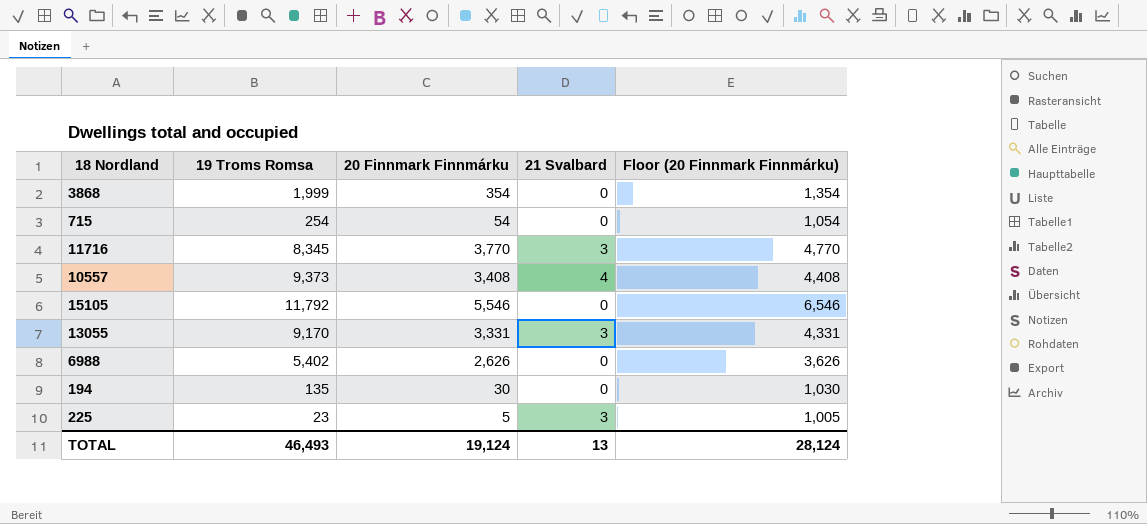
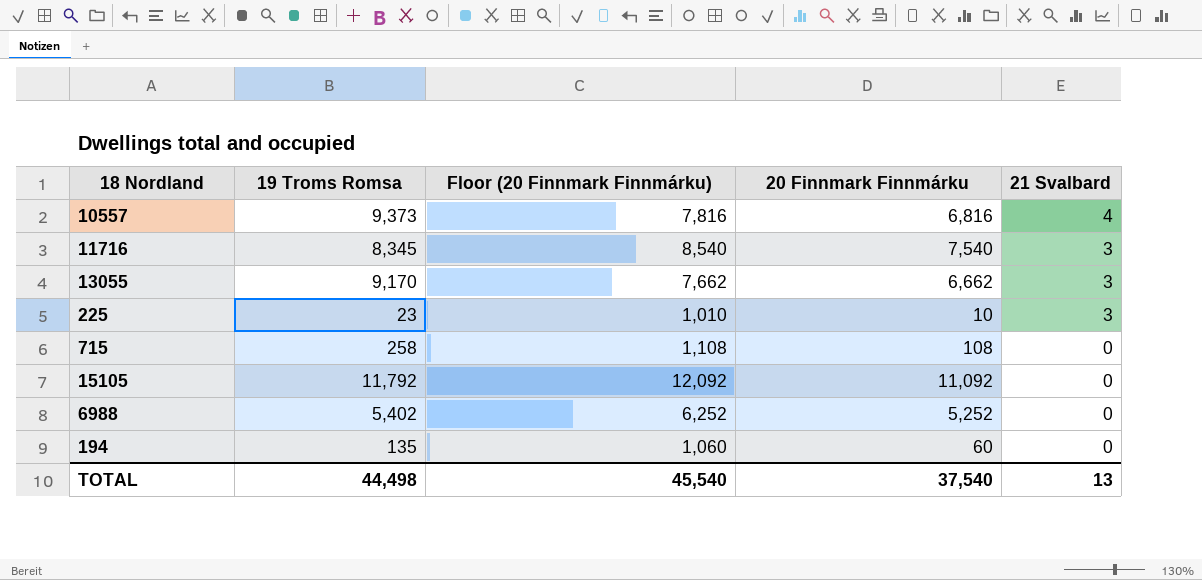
row order: none -> 21 Svalbard descending
column Floor (20 Finnmark Finnmárku) | position: 5 -> 3
row 3868: 1,999 | 354 | 0 | 1,354 -> none
10557 | Floor (20 Finnmark Finnmárku): 4,408 -> 7,816
10557 | 20 Finnmark Finnmárku: 3,408 -> 6,816
11716 | Floor (20 Finnmark Finnmárku): 4,770 -> 8,540
11716 | 20 Finnmark Finnmárku: 3,770 -> 7,540
13055 | Floor (20 Finnmark Finnmárku): 4,331 -> 7,662
13055 | 20 Finnmark Finnmárku: 3,331 -> 6,662
225 | Floor (20 Finnmark Finnmárku): 1,005 -> 1,010
225 | 20 Finnmark Finnmárku: 5 -> 10
715 | 19 Troms Romsa: 254 -> 258
715 | Floor (20 Finnmark Finnmárku): 1,054 -> 1,108
715 | 20 Finnmark Finnmárku: 54 -> 108
15105 | Floor (20 Finnmark Finnmárku): 6,546 -> 12,092
15105 | 20 Finnmark Finnmárku: 5,546 -> 11,092
6988 | Floor (20 Finnmark Finnmárku): 3,626 -> 6,252
6988 | 20 Finnmark Finnmárku: 2,626 -> 5,252
194 | Floor (20 Finnmark Finnmárku): 1,030 -> 1,060
194 | 20 Finnmark Finnmárku: 30 -> 60
TOTAL | 19 Troms Romsa: 46,493 -> 44,498
TOTAL | Floor (20 Finnmark Finnmárku): 28,124 -> 45,540
TOTAL | 20 Finnmark Finnmárku: 19,124 -> 37,540

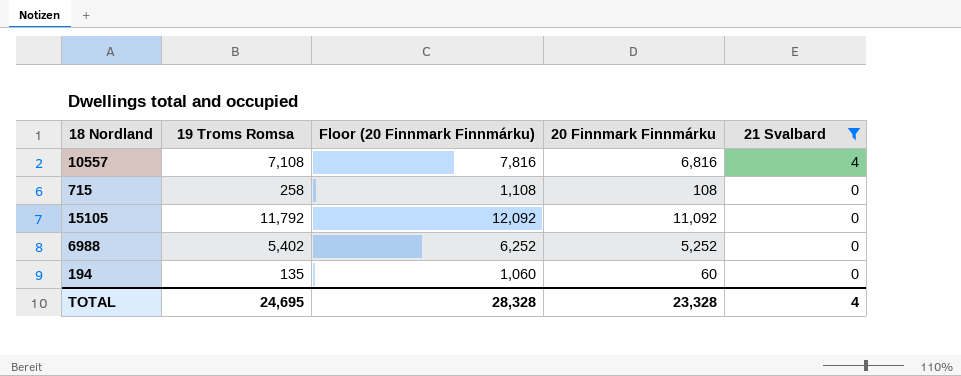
filter: none -> 21 Svalbard != 3
10557 | 19 Troms Romsa: 9,373 -> 7,108
TOTAL | 19 Troms Romsa: 44,498 -> 24,695
TOTAL | Floor (20 Finnmark Finnmárku): 45,540 -> 28,328
TOTAL | 20 Finnmark Finnmárku: 37,540 -> 23,328
TOTAL | 21 Svalbard: 13 -> 4

